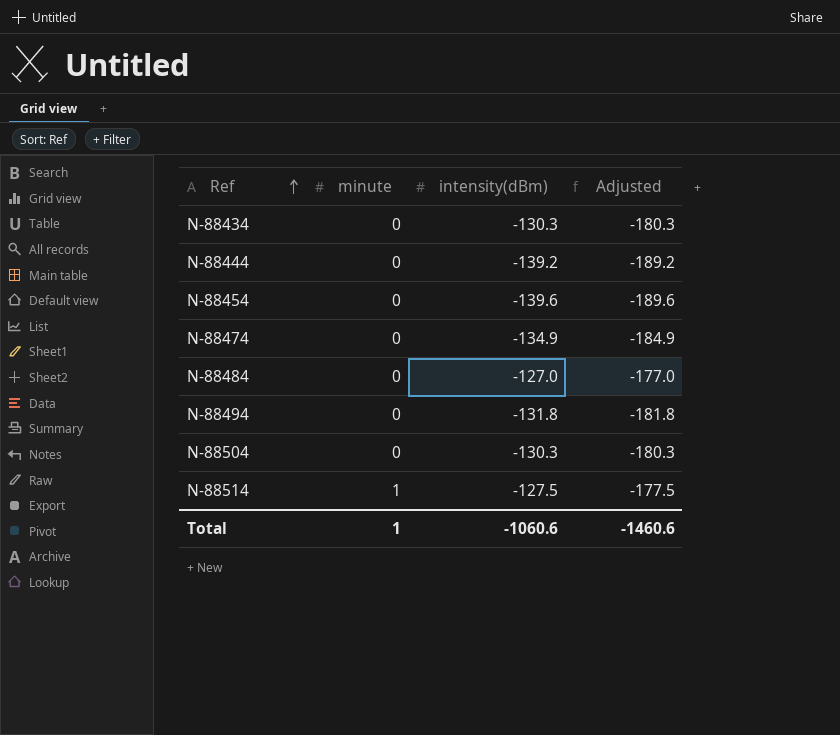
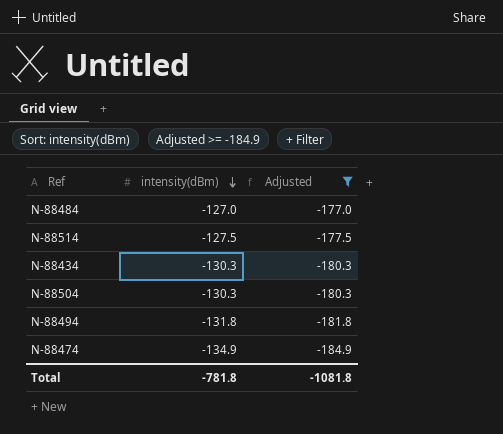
filter: none -> Adjusted >= -184.9
row order: Ref ascending -> intensity(dBm) descending
column minute | position: 2 -> none
Total | intensity(dBm): -1060.6 -> -781.8
Total | Adjusted: -1460.6 -> -1081.8

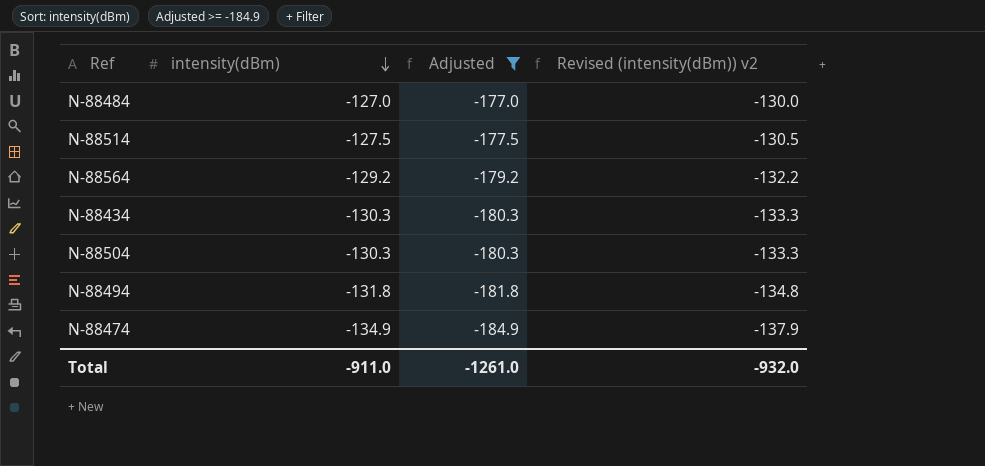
column Revised (intensity(dBm)) v2 | formula: none -> [intensity(dBm)] - 3
row N-88564: none -> -129.2 | -179.2 | -132.2
Total | intensity(dBm): -781.8 -> -911.0
Total | Adjusted: -1081.8 -> -1261.0

